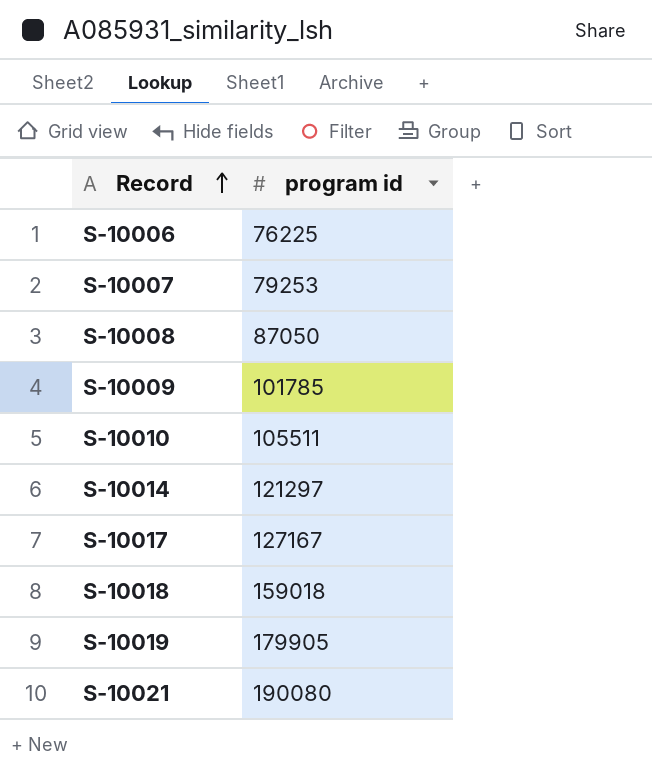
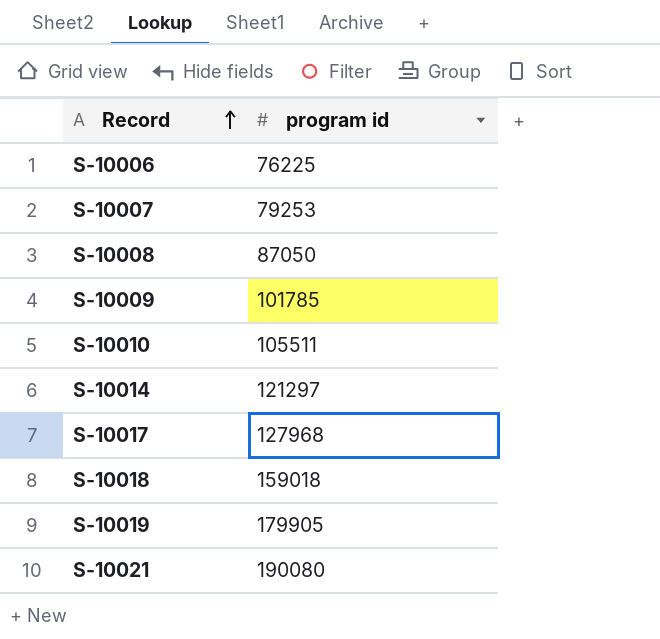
S-10017 | program id: 127167 -> 127968

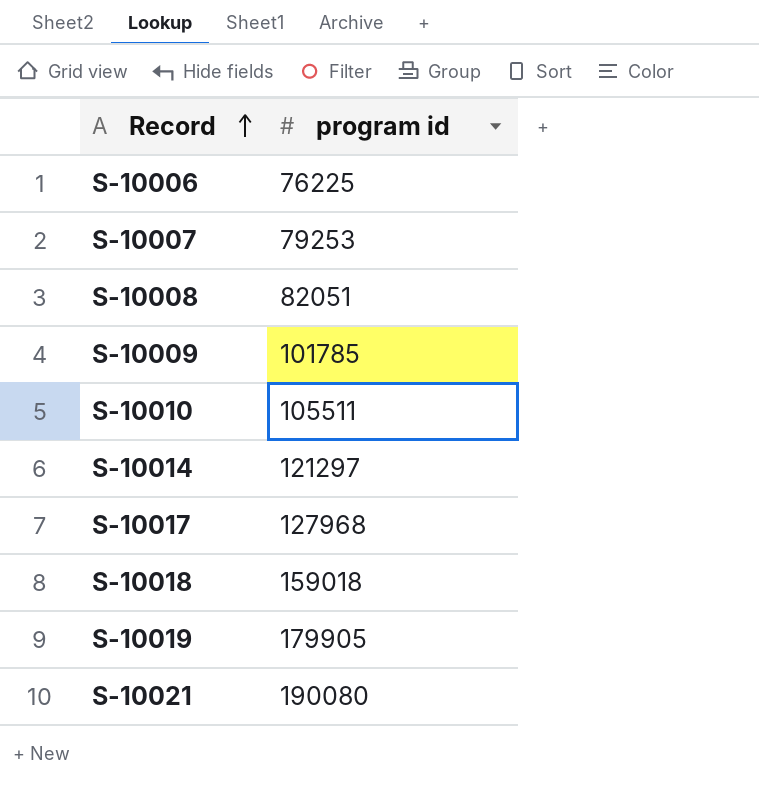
S-10008 | program id: 87050 -> 82051

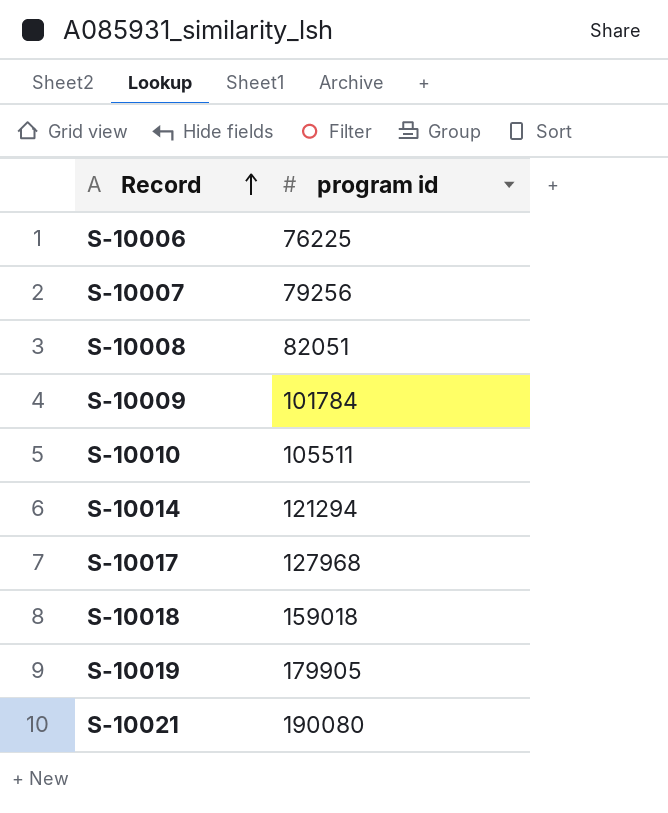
S-10007 | program id: 79253 -> 79256
S-10009 | program id: 101785 -> 101784
S-10014 | program id: 121297 -> 121294

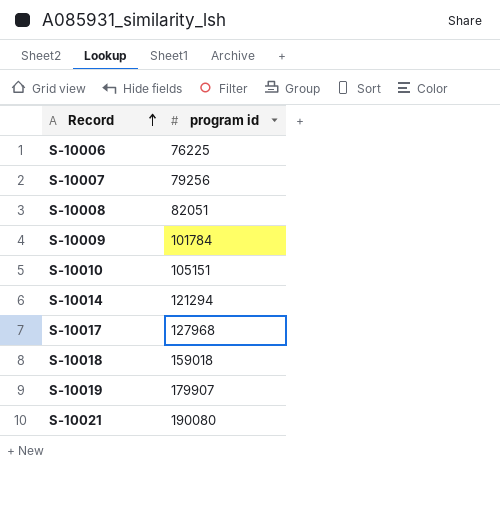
S-10010 | program id: 105511 -> 105151
S-10019 | program id: 179905 -> 179907

